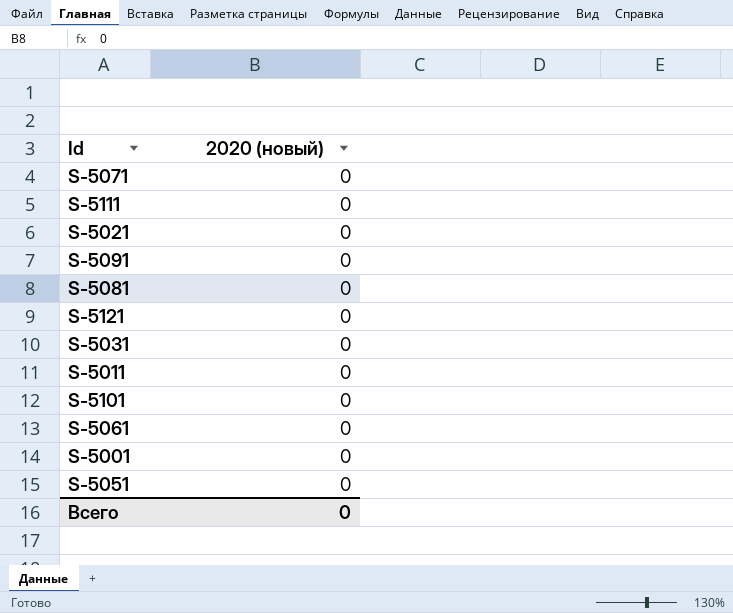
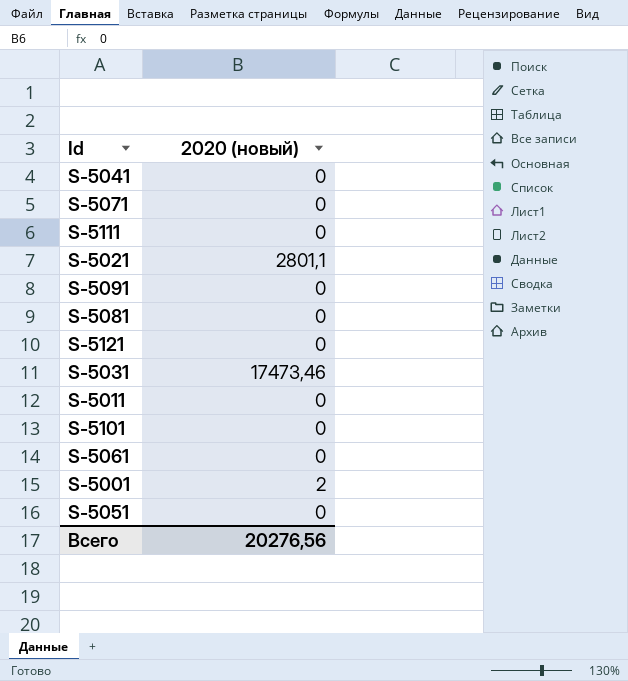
row S-5041: none -> 0
S-5021 | 2020 (новый): 0 -> 2801,1
S-5031 | 2020 (новый): 0 -> 17473,46
S-5001 | 2020 (новый): 0 -> 2
Всего | 2020 (новый): 0 -> 20276,56

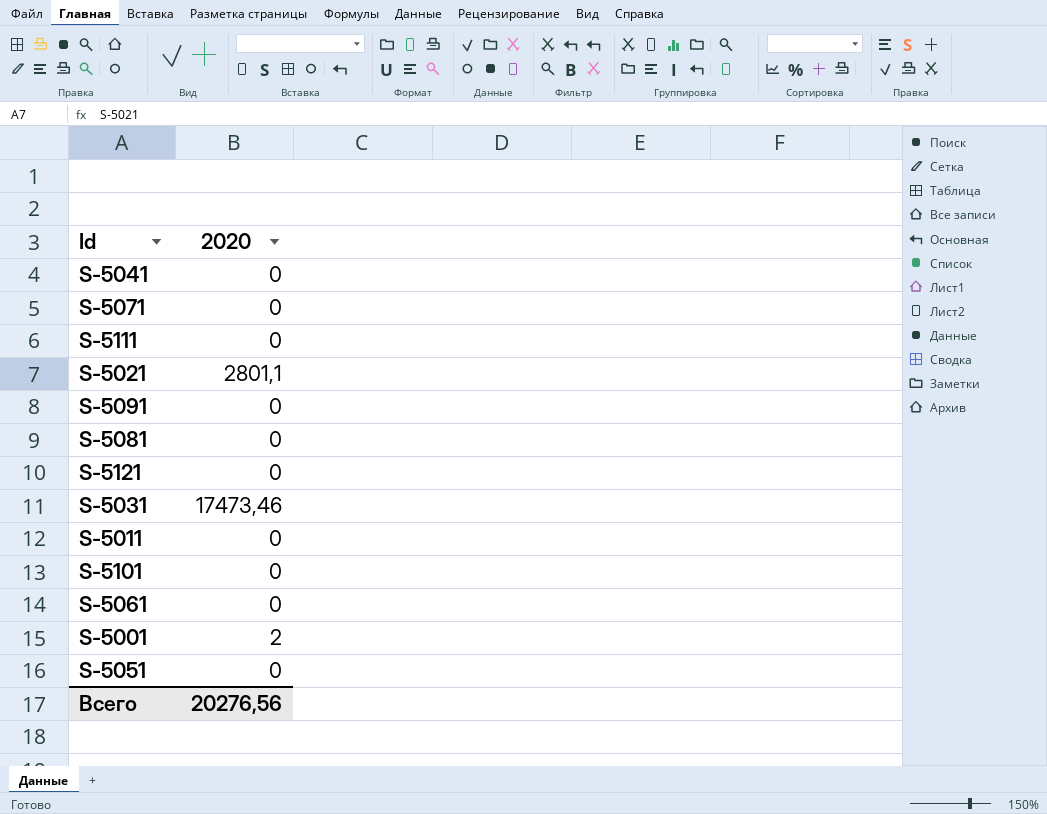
column name: 2020 (новый) -> 2020

